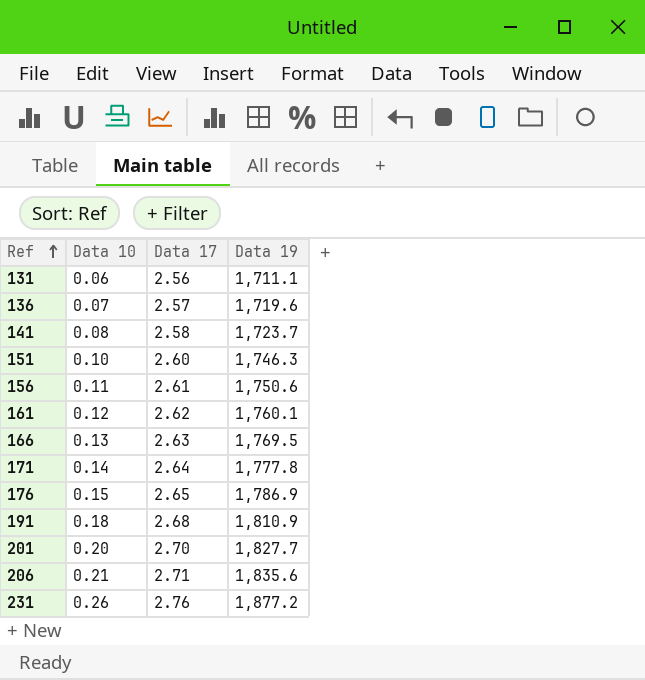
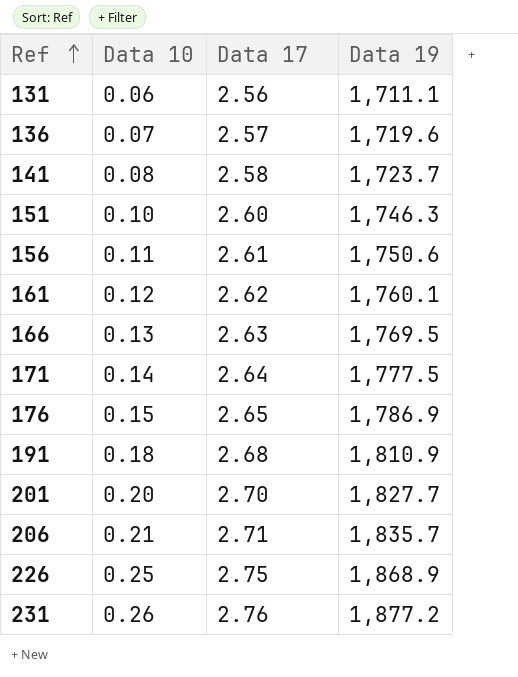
171 | Data 19: 1,777.8 -> 1,777.5
206 | Data 19: 1,835.6 -> 1,835.7
row 226: none -> 0.25 | 2.75 | 1,868.9

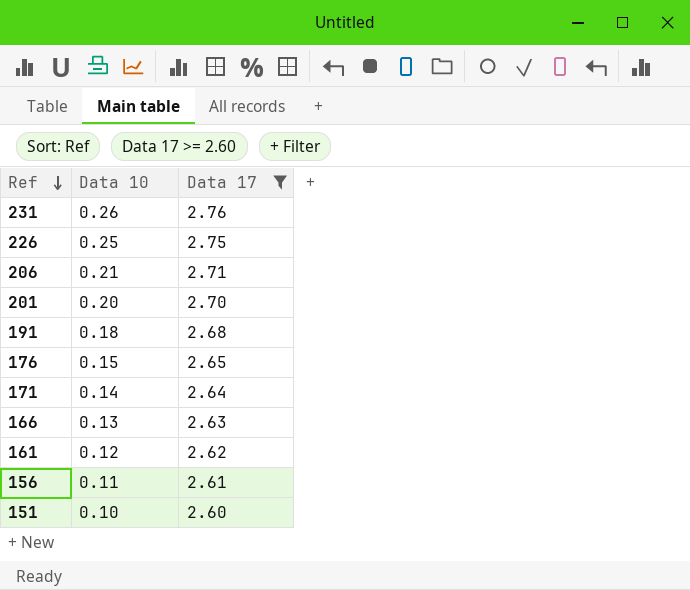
filter: none -> Data 17 >= 2.60
row order: Ref ascending -> Ref descending
column Data 19 | position: 4 -> none

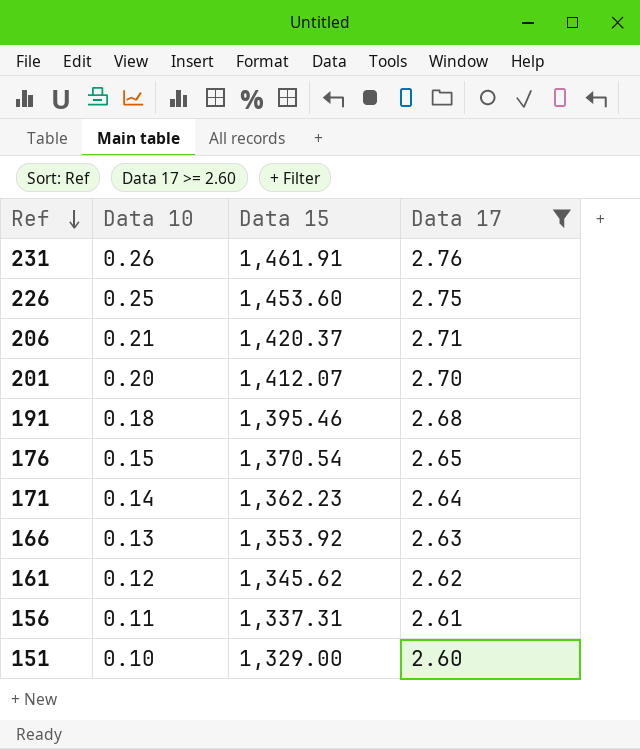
column Data 15 | position: none -> 3

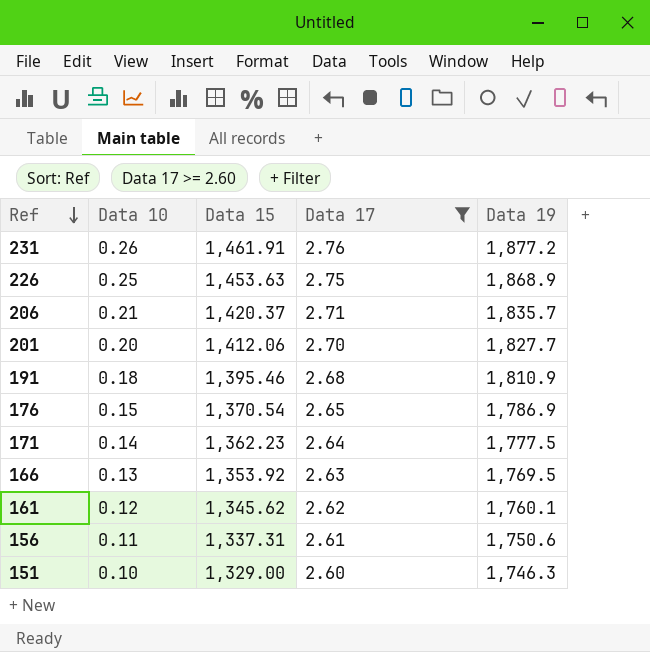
column Data 19 | position: none -> 5
226 | Data 15: 1,453.60 -> 1,453.63
201 | Data 15: 1,412.07 -> 1,412.06

